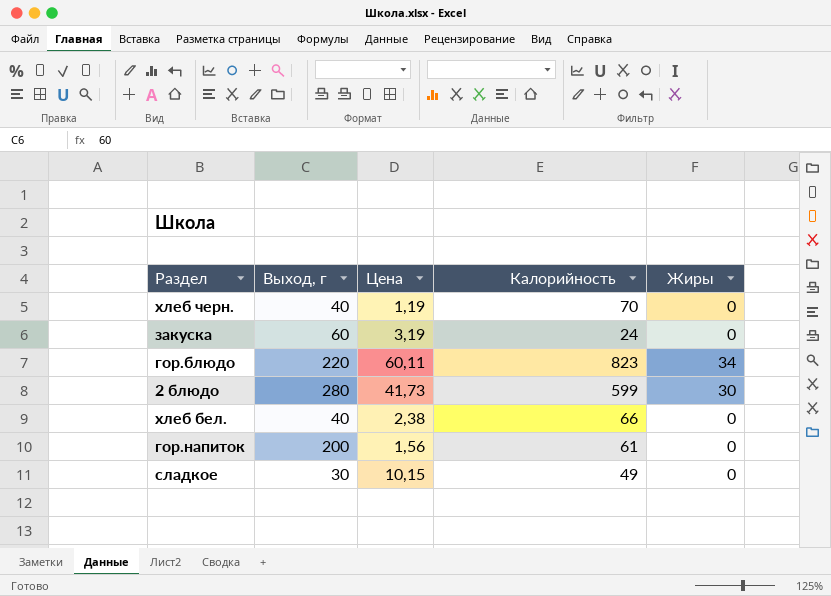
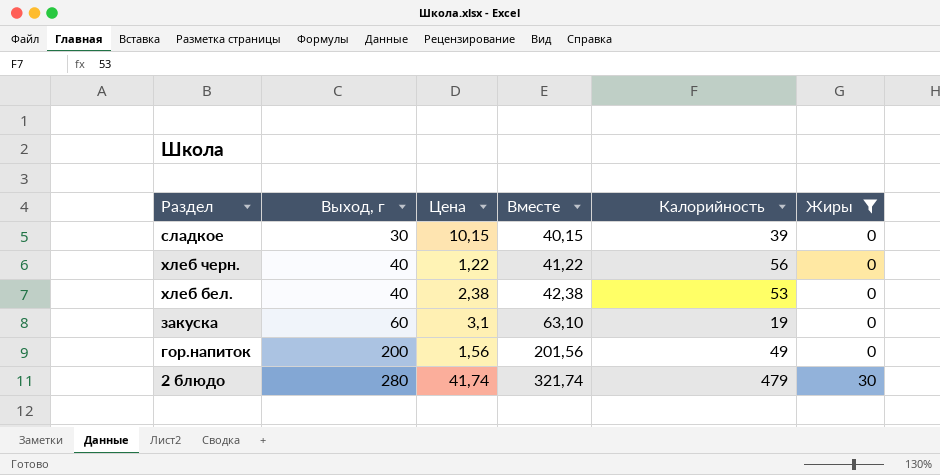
filter: none -> Жиры != 34
row order: none -> Выход, г ascending
column Вместе | formula: none -> [Выход, г] + [Цена]
сладкое | Калорийность: 49 -> 39
хлеб черн. | Цена: 1,19 -> 1,22
хлеб черн. | Калорийность: 70 -> 56
хлеб бел. | Калорийность: 66 -> 53
закуска | Цена: 3,19 -> 3,1
закуска | Калорийность: 24 -> 19
гор.напиток | Калорийность: 61 -> 49
2 блюдо | Цена: 41,73 -> 41,74
2 блюдо | Калорийность: 599 -> 479

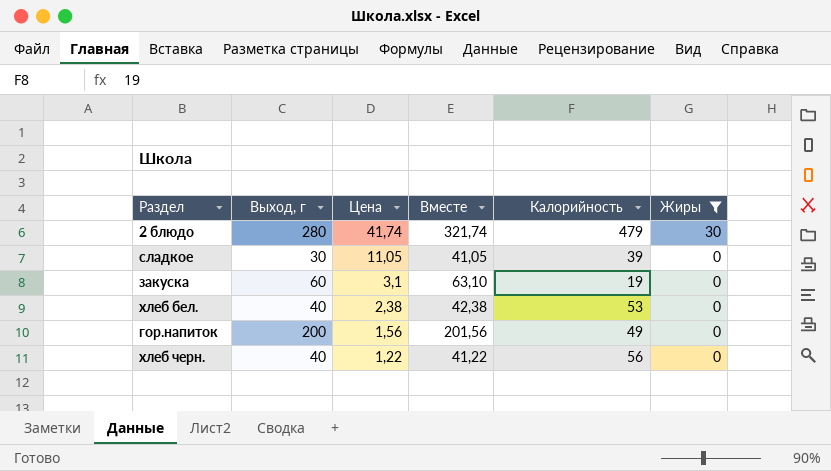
row order: Выход, г ascending -> Цена descending
сладкое | Цена: 10,15 -> 11,05
сладкое | Вместе: 40,15 -> 41,05

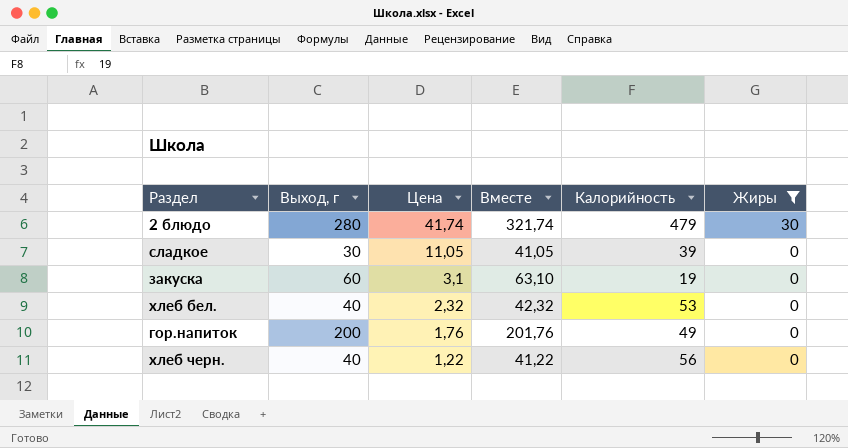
хлеб бел. | Цена: 2,38 -> 2,32
хлеб бел. | Вместе: 42,38 -> 42,32
гор.напиток | Цена: 1,56 -> 1,76
гор.напиток | Вместе: 201,56 -> 201,76

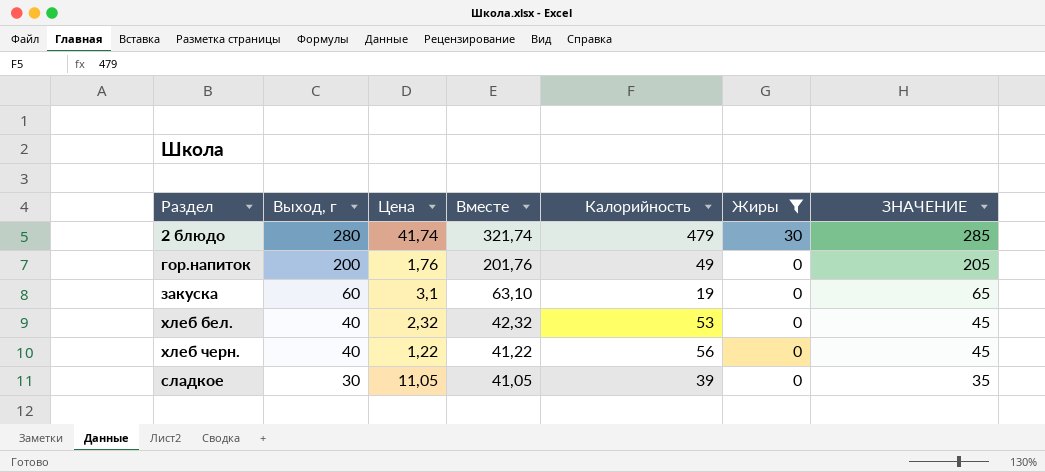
row order: Цена descending -> Выход, г descending
column ЗНАЧЕНИЕ | formula: none -> [Выход, г] + 5

